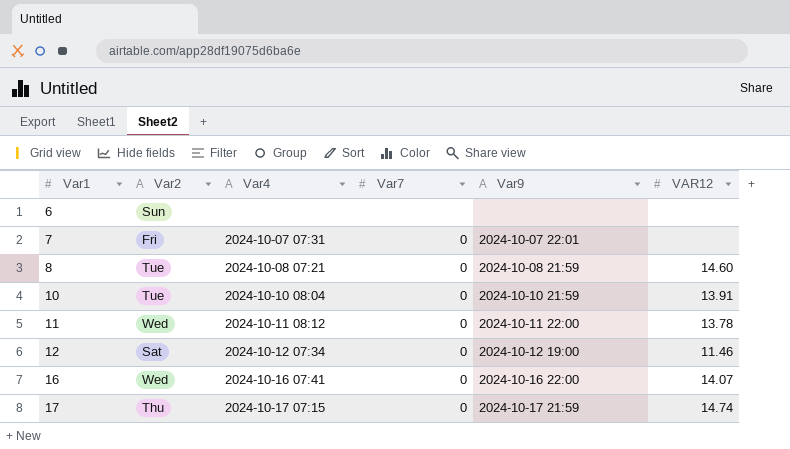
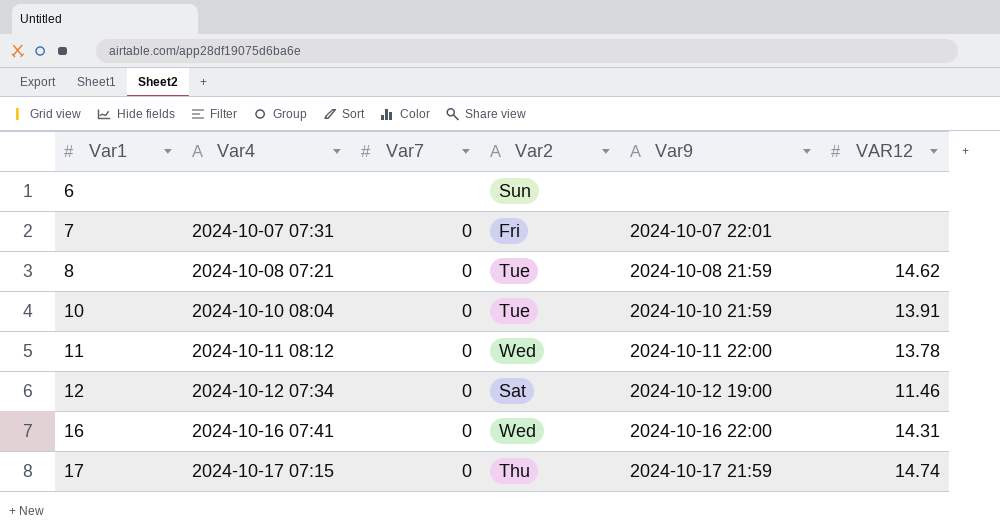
column Var2 | position: 2 -> 4
8 | VAR12: 14.60 -> 14.62
16 | VAR12: 14.07 -> 14.31

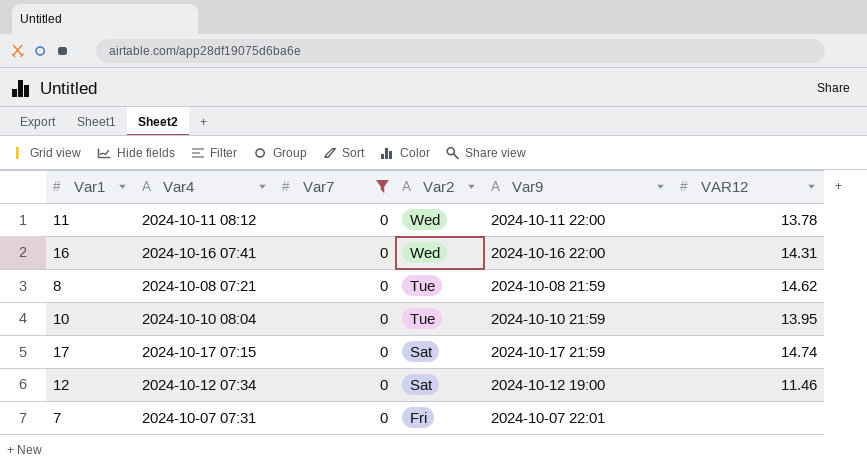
filter: none -> Var7 = 0
row order: Var1 ascending -> Var2 descending
10 | VAR12: 13.91 -> 13.95
17 | Var2: Thu -> Sat

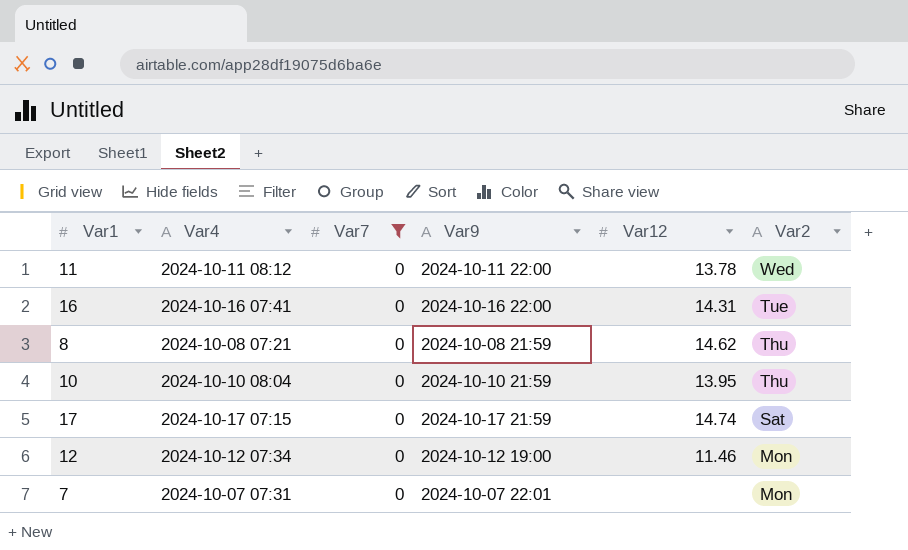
column name: VAR12 -> Var12
column Var2 | position: 4 -> 6
16 | Var2: Wed -> Tue
8 | Var2: Tue -> Thu
10 | Var2: Tue -> Thu
12 | Var2: Sat -> Mon
7 | Var2: Fri -> Mon

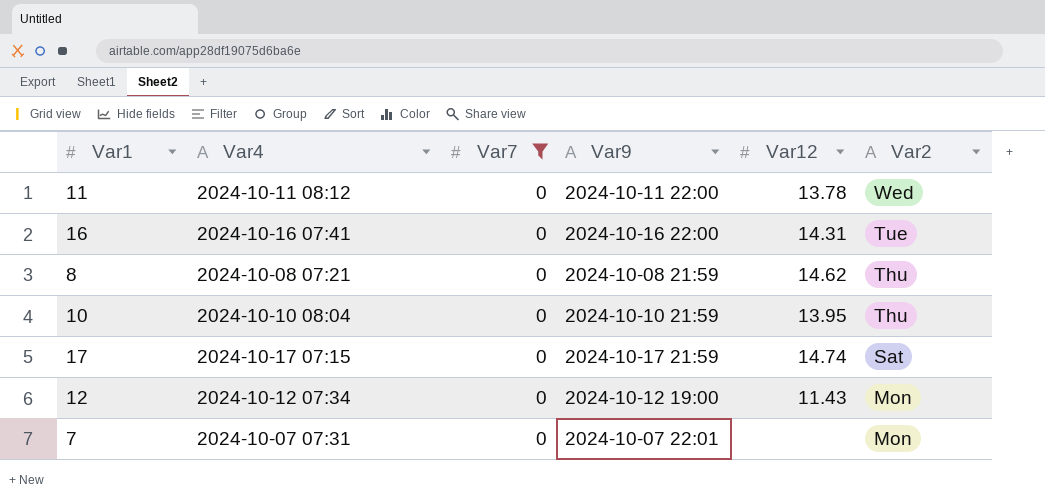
12 | Var12: 11.46 -> 11.43

